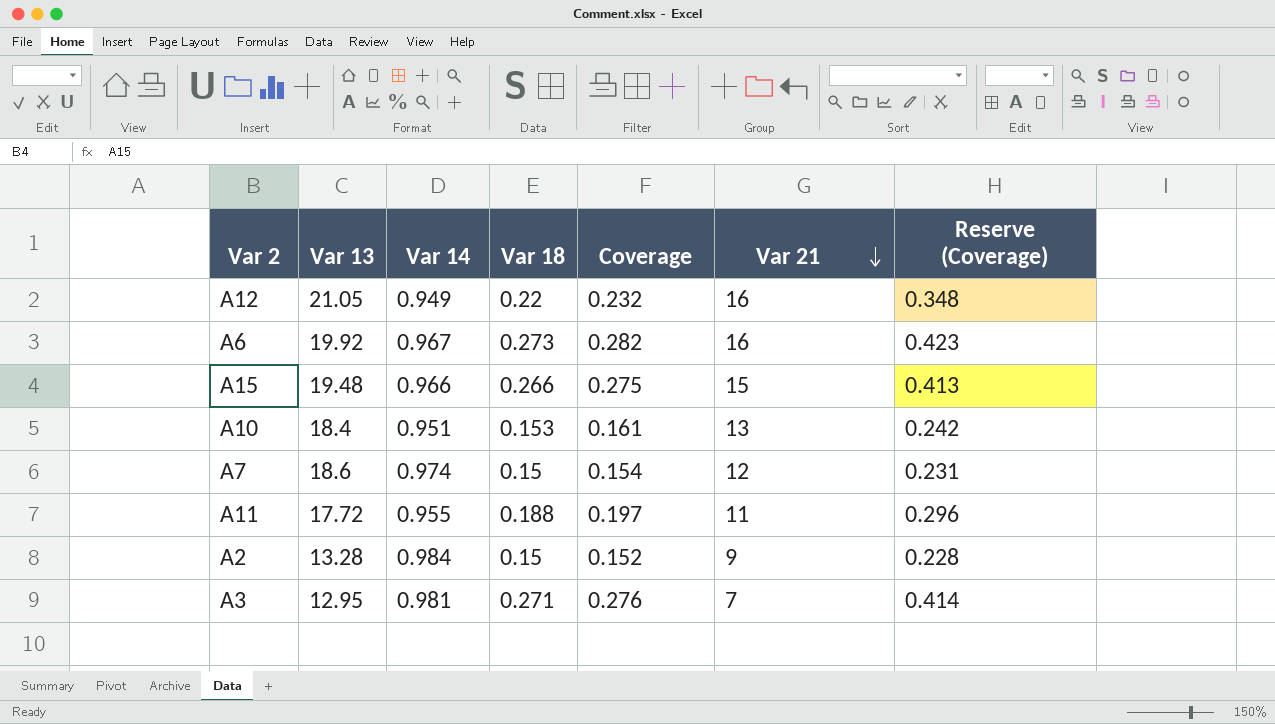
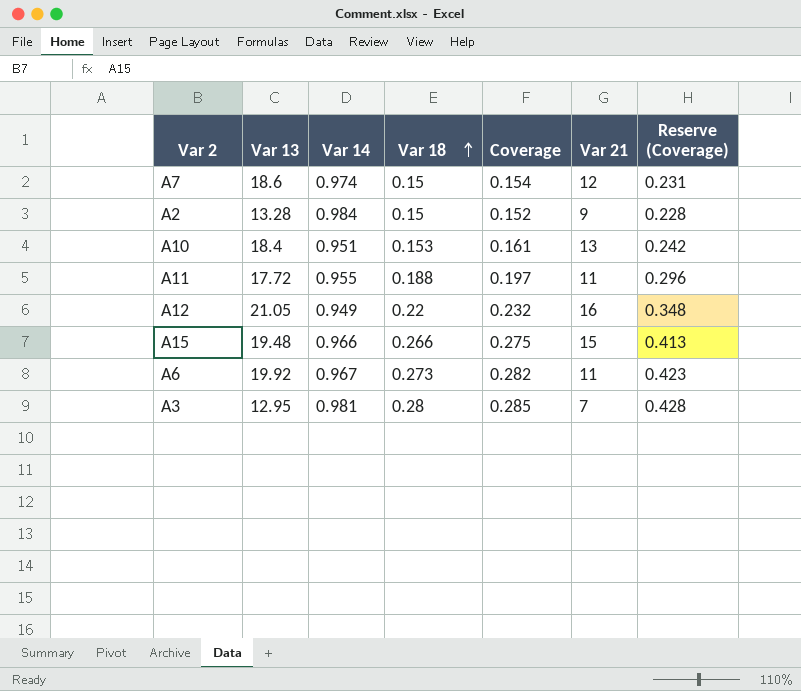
row order: Var 21 descending -> Var 18 ascending
A6 | Var 21: 16 -> 11
A3 | Var 18: 0.271 -> 0.28
A3 | Coverage: 0.276 -> 0.285
A3 | Reserve (Coverage): 0.414 -> 0.428

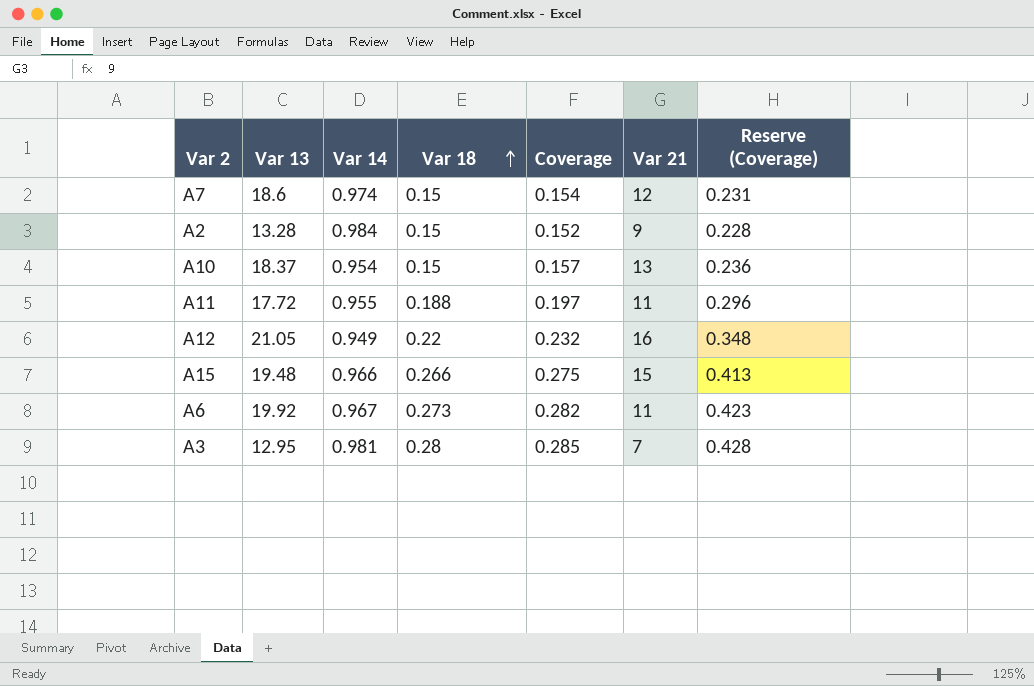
A10 | Var 13: 18.4 -> 18.37
A10 | Var 14: 0.951 -> 0.954
A10 | Var 18: 0.153 -> 0.15
A10 | Coverage: 0.161 -> 0.157
A10 | Reserve (Coverage): 0.242 -> 0.236

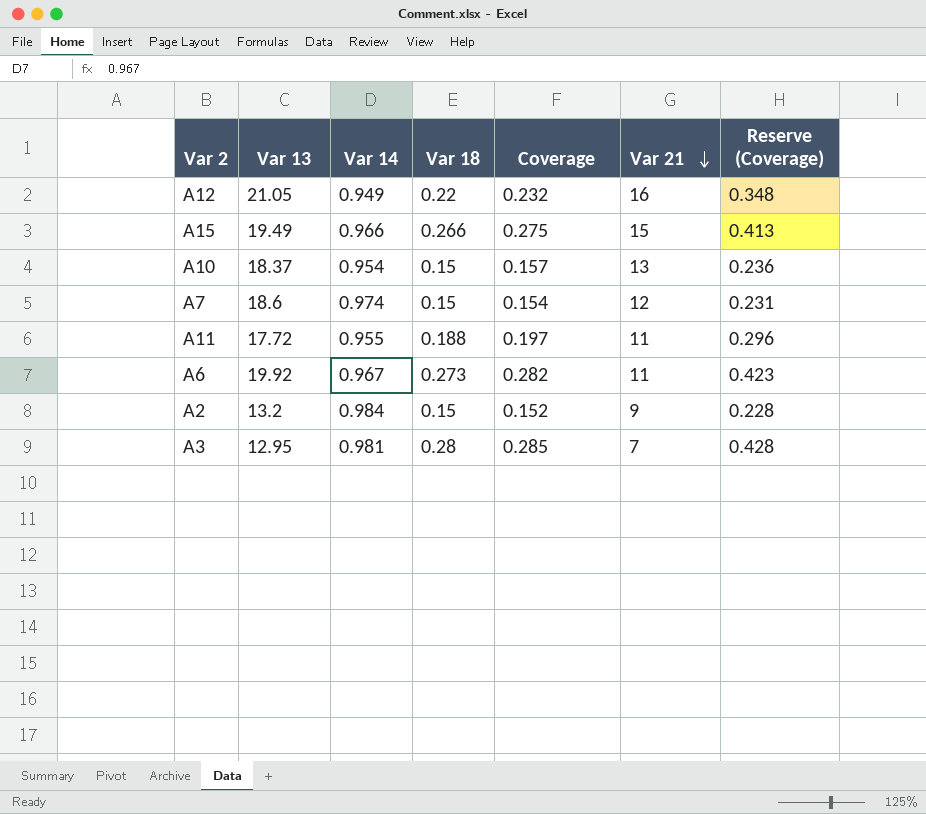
row order: Var 18 ascending -> Var 21 descending
A15 | Var 13: 19.48 -> 19.49
A2 | Var 13: 13.28 -> 13.2

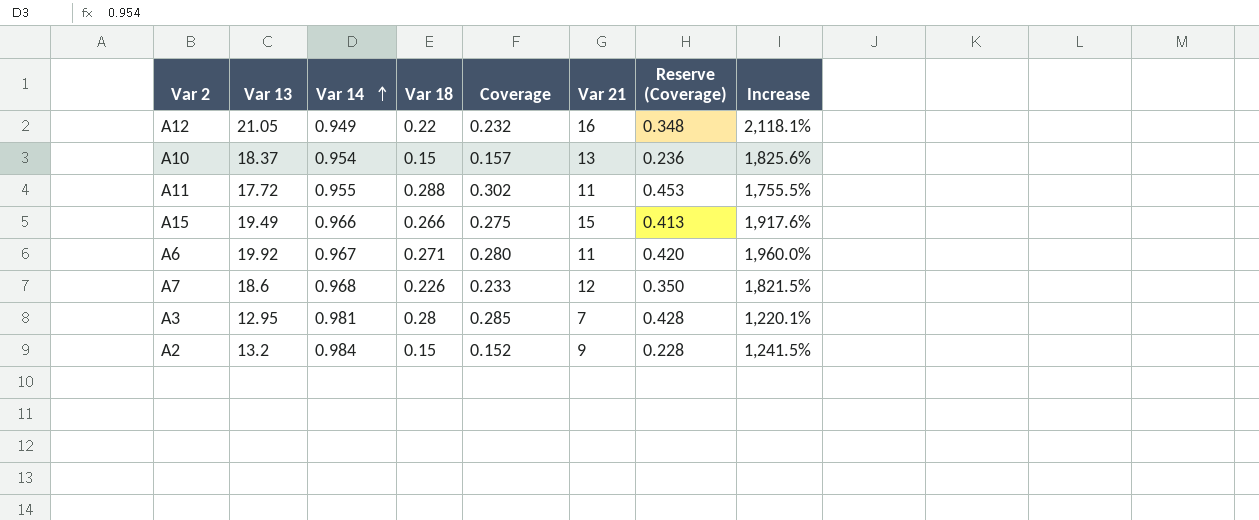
row order: Var 21 descending -> Var 14 ascending
column Increase | formula: none -> ([Var 13] - [Var 14]) / [Var 14]
A11 | Var 18: 0.188 -> 0.288
A11 | Coverage: 0.197 -> 0.302
A11 | Reserve (Coverage): 0.296 -> 0.453
A6 | Var 18: 0.273 -> 0.271
A6 | Coverage: 0.282 -> 0.280
A6 | Reserve (Coverage): 0.423 -> 0.420
A7 | Var 14: 0.974 -> 0.968
A7 | Var 18: 0.15 -> 0.226
A7 | Coverage: 0.154 -> 0.233
A7 | Reserve (Coverage): 0.231 -> 0.350

